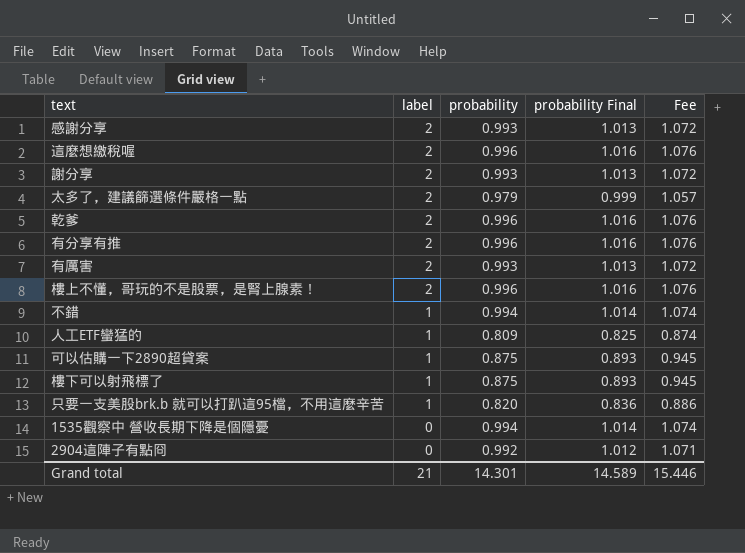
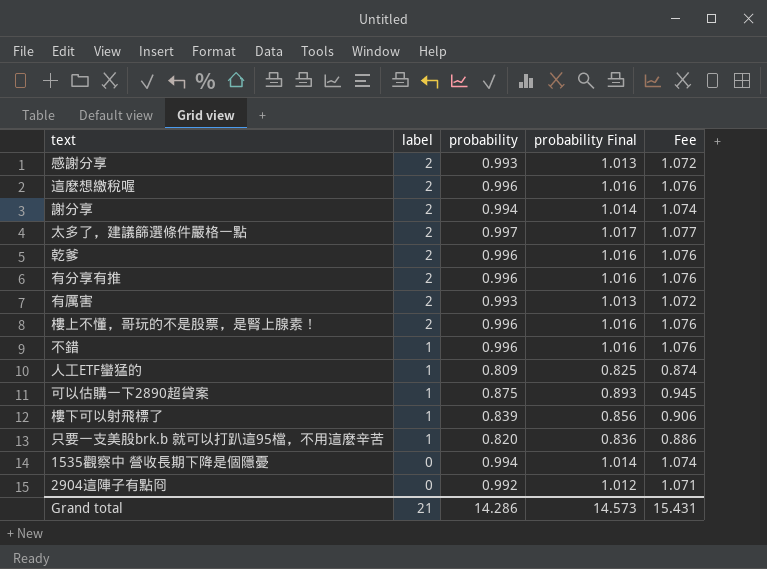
謝分享 | probability: 0.993 -> 0.994
謝分享 | probability Final: 1.013 -> 1.014
謝分享 | Fee: 1.072 -> 1.074
太多了，建議篩選條件嚴格一點 | probability: 0.979 -> 0.997
太多了，建議篩選條件嚴格一點 | probability Final: 0.999 -> 1.017
太多了，建議篩選條件嚴格一點 | Fee: 1.057 -> 1.077
不錯 | probability: 0.994 -> 0.996
不錯 | probability Final: 1.014 -> 1.016
不錯 | Fee: 1.074 -> 1.076
樓下可以射飛標了 | probability: 0.875 -> 0.839
樓下可以射飛標了 | probability Final: 0.893 -> 0.856
樓下可以射飛標了 | Fee: 0.945 -> 0.906
Grand total | probability: 14.301 -> 14.286
Grand total | probability Final: 14.589 -> 14.573
Grand total | Fee: 15.446 -> 15.431

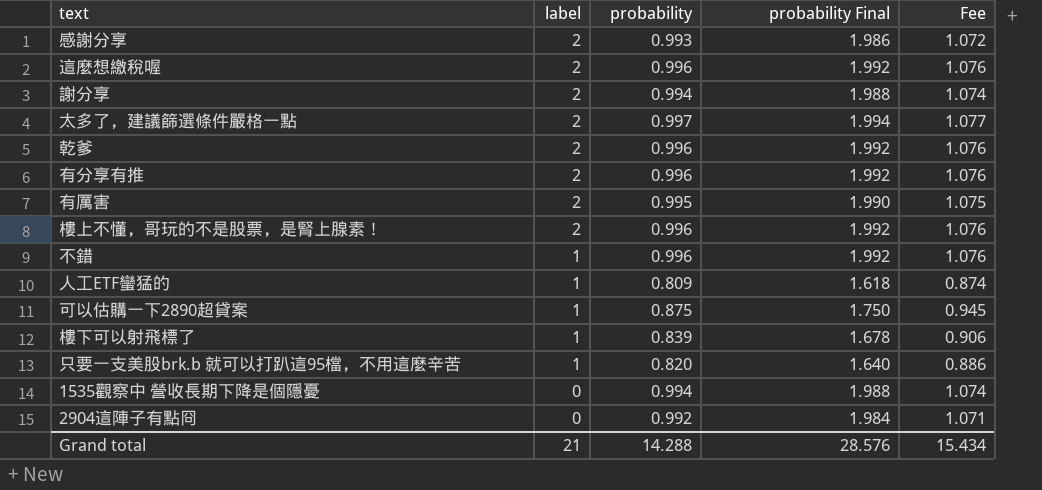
column probability Final | formula: [probability] * 1.02 -> [probability] * 2
有厲害 | probability: 0.993 -> 0.995
有厲害 | Fee: 1.072 -> 1.075
Grand total | probability: 14.286 -> 14.288
Grand total | probability Final: 14.573 -> 28.576
Grand total | Fee: 15.431 -> 15.434

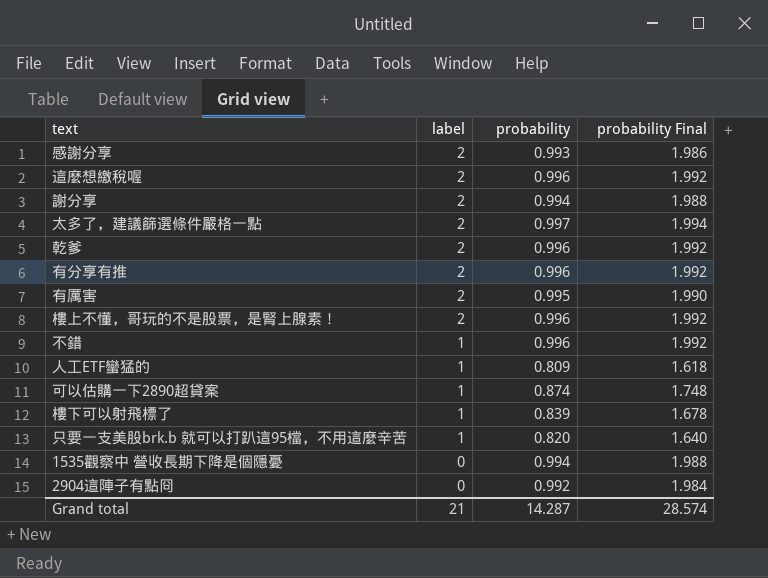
column Fee | formula: [probability] * 1.08 -> none
可以估購一下2890超貸案 | probability: 0.875 -> 0.874
可以估購一下2890超貸案 | probability Final: 1.750 -> 1.748
Grand total | probability: 14.288 -> 14.287
Grand total | probability Final: 28.576 -> 28.574

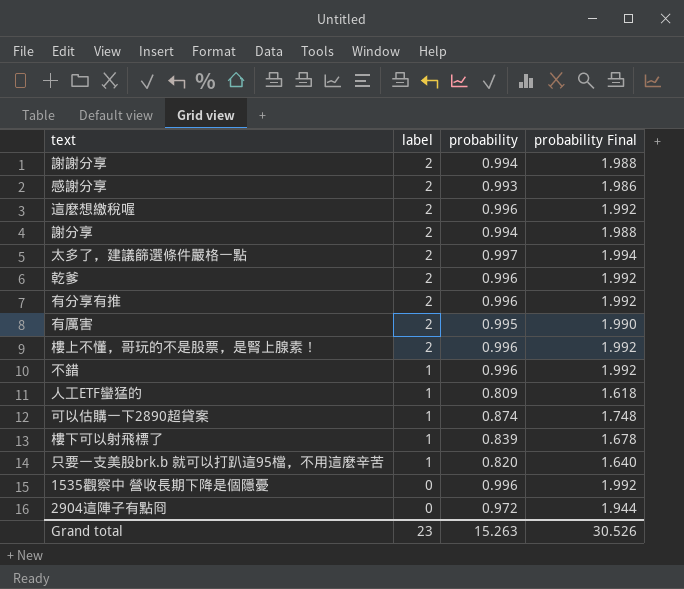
row 謝謝分享: none -> 2 | 0.994 | 1.988
1535觀察中 營收長期下降是個隱憂 | probability: 0.994 -> 0.996
1535觀察中 營收長期下降是個隱憂 | probability Final: 1.988 -> 1.992
2904這陣子有點冏 | probability: 0.992 -> 0.972
2904這陣子有點冏 | probability Final: 1.984 -> 1.944
Grand total | label: 21 -> 23
Grand total | probability: 14.287 -> 15.263
Grand total | probability Final: 28.574 -> 30.526

